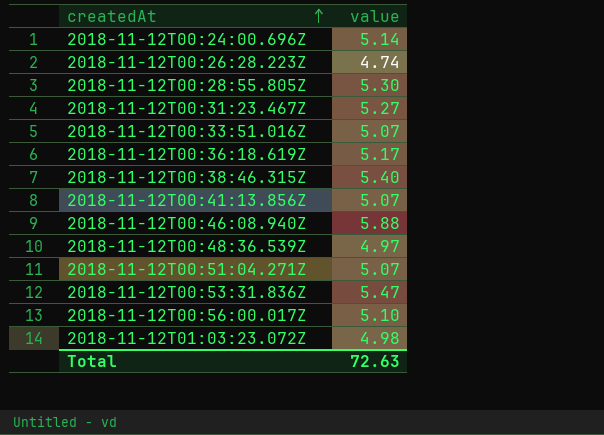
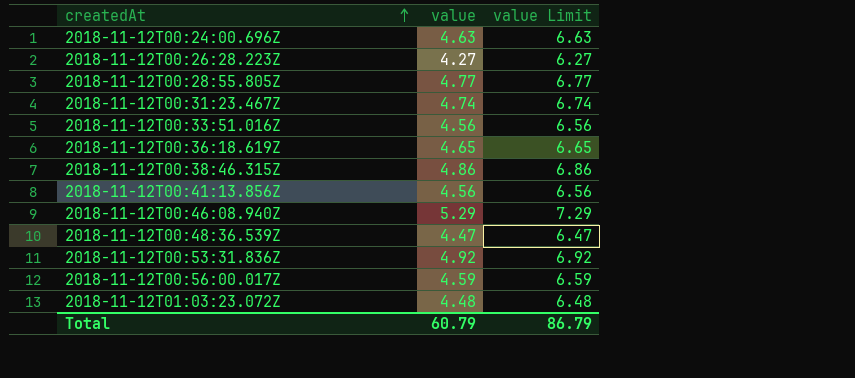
column value Limit | formula: none -> [value] + 2
row 2018-11-12T00:51:04.271Z: 5.07 -> none
2018-11-12T00:24:00.696Z | value: 5.14 -> 4.63
2018-11-12T00:26:28.223Z | value: 4.74 -> 4.27
2018-11-12T00:28:55.805Z | value: 5.30 -> 4.77
2018-11-12T00:31:23.467Z | value: 5.27 -> 4.74
2018-11-12T00:33:51.016Z | value: 5.07 -> 4.56
2018-11-12T00:36:18.619Z | value: 5.17 -> 4.65
2018-11-12T00:38:46.315Z | value: 5.40 -> 4.86
2018-11-12T00:41:13.856Z | value: 5.07 -> 4.56
2018-11-12T00:46:08.940Z | value: 5.88 -> 5.29
2018-11-12T00:48:36.539Z | value: 4.97 -> 4.47
2018-11-12T00:53:31.836Z | value: 5.47 -> 4.92
2018-11-12T00:56:00.017Z | value: 5.10 -> 4.59
2018-11-12T01:03:23.072Z | value: 4.98 -> 4.48
Total | value: 72.63 -> 60.79

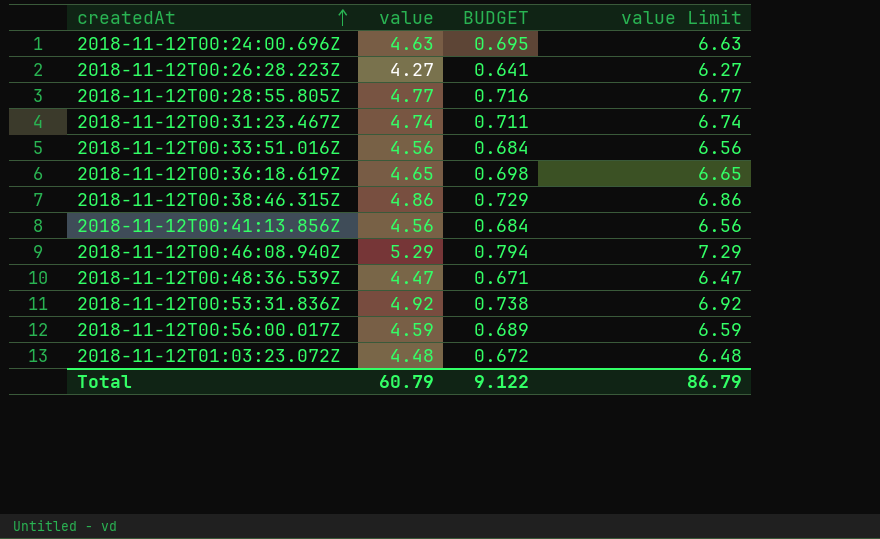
column BUDGET | formula: none -> [value] * 0.15

